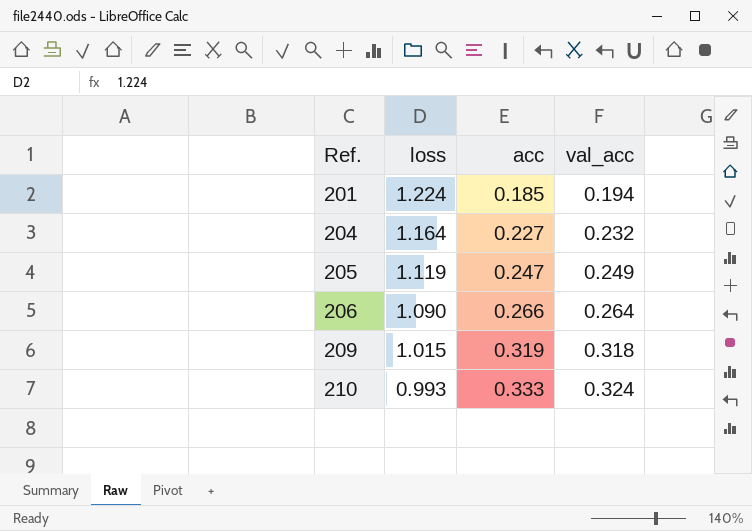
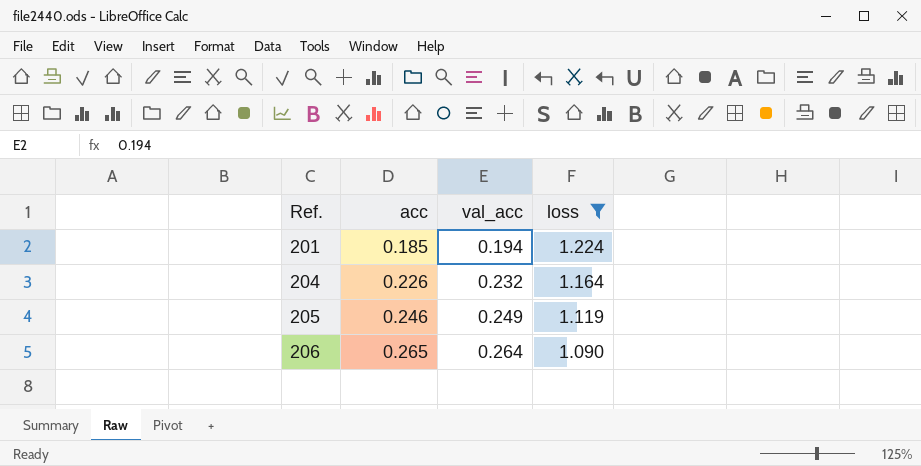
filter: none -> loss >= 1.090
column loss | position: 2 -> 4
204 | acc: 0.227 -> 0.226
205 | acc: 0.247 -> 0.246
206 | acc: 0.266 -> 0.265

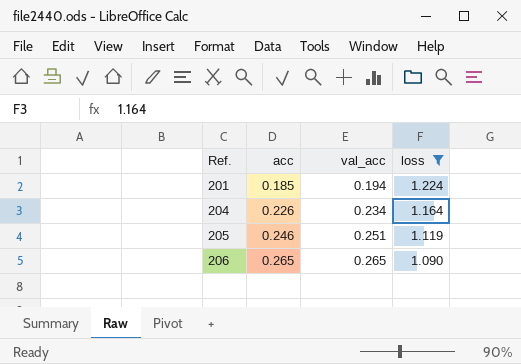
204 | val_acc: 0.232 -> 0.234
205 | val_acc: 0.249 -> 0.251
206 | val_acc: 0.264 -> 0.265

